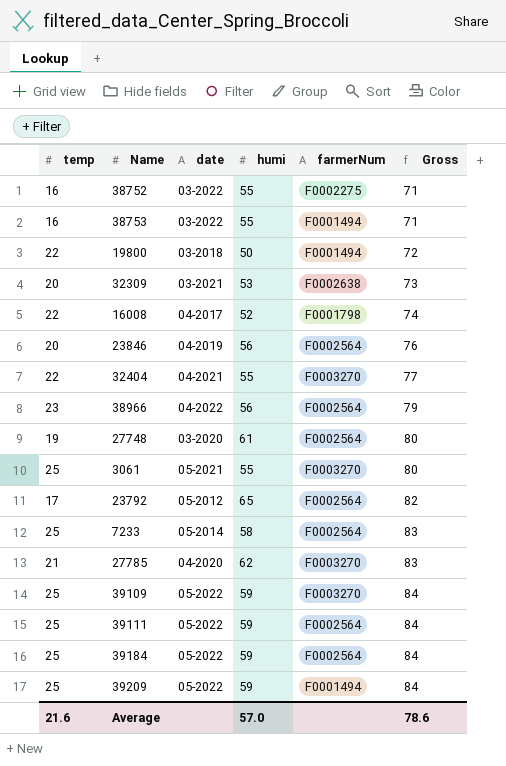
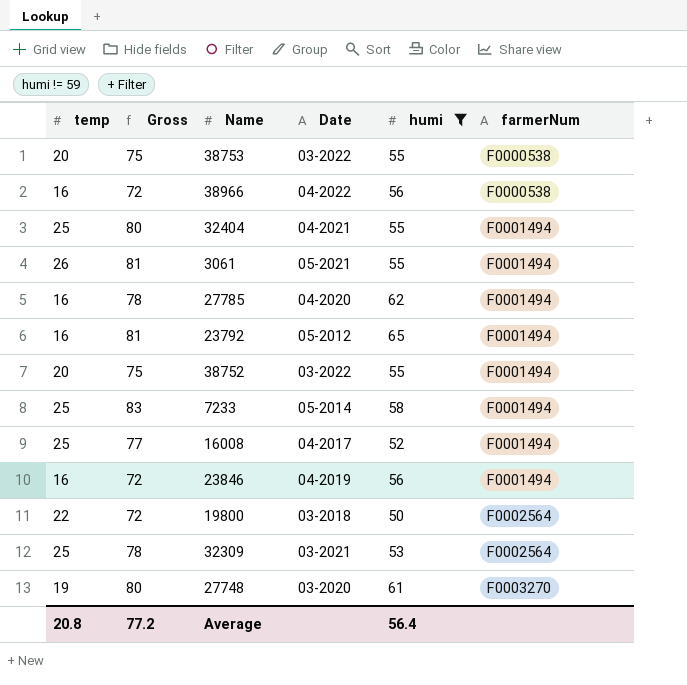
filter: none -> humi != 59
row order: Gross ascending -> farmerNum ascending
column Gross | position: 6 -> 2
column name: date -> Date
38753 | temp: 16 -> 20
38753 | Gross: 71 -> 75
38753 | farmerNum: F0001494 -> F0000538
38966 | temp: 23 -> 16
38966 | Gross: 79 -> 72
38966 | farmerNum: F0002564 -> F0000538
32404 | temp: 22 -> 25
32404 | Gross: 77 -> 80
32404 | farmerNum: F0003270 -> F0001494
3061 | temp: 25 -> 26
3061 | Gross: 80 -> 81
3061 | farmerNum: F0003270 -> F0001494
27785 | temp: 21 -> 16
27785 | Gross: 83 -> 78
27785 | farmerNum: F0003270 -> F0001494
23792 | temp: 17 -> 16
23792 | Gross: 82 -> 81
23792 | farmerNum: F0002564 -> F0001494
38752 | temp: 16 -> 20
38752 | Gross: 71 -> 75
38752 | farmerNum: F0002275 -> F0001494
7233 | farmerNum: F0002564 -> F0001494
16008 | temp: 22 -> 25
16008 | Gross: 74 -> 77
16008 | farmerNum: F0001798 -> F0001494
23846 | temp: 20 -> 16
23846 | Gross: 76 -> 72
23846 | farmerNum: F0002564 -> F0001494
19800 | farmerNum: F0001494 -> F0002564
32309 | temp: 20 -> 25
32309 | Gross: 73 -> 78
32309 | farmerNum: F0002638 -> F0002564
27748 | farmerNum: F0002564 -> F0003270
Average | temp: 21.6 -> 20.8
Average | Gross: 78.6 -> 77.2
Average | humi: 57.0 -> 56.4

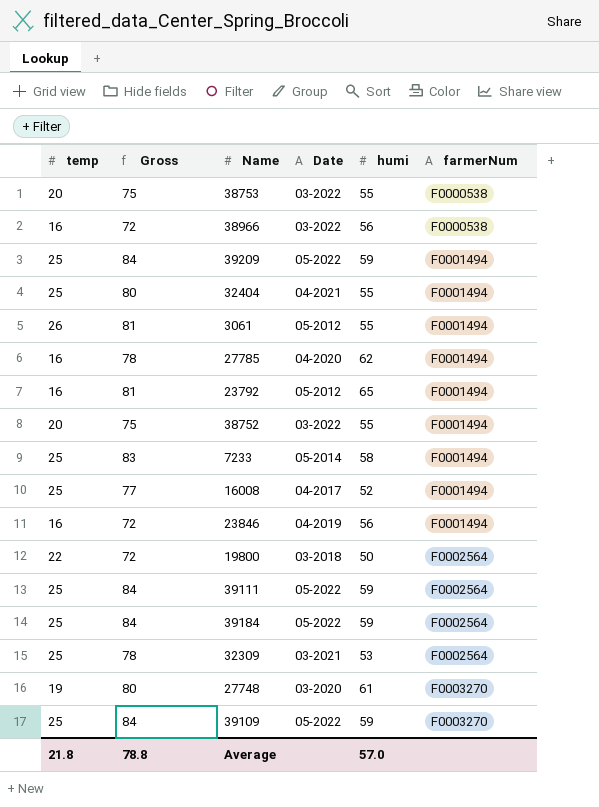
filter: humi != 59 -> none
38966 | Date: 04-2022 -> 03-2022
3061 | Date: 05-2021 -> 05-2012
Average | temp: 20.8 -> 21.8
Average | Gross: 77.2 -> 78.8
Average | humi: 56.4 -> 57.0

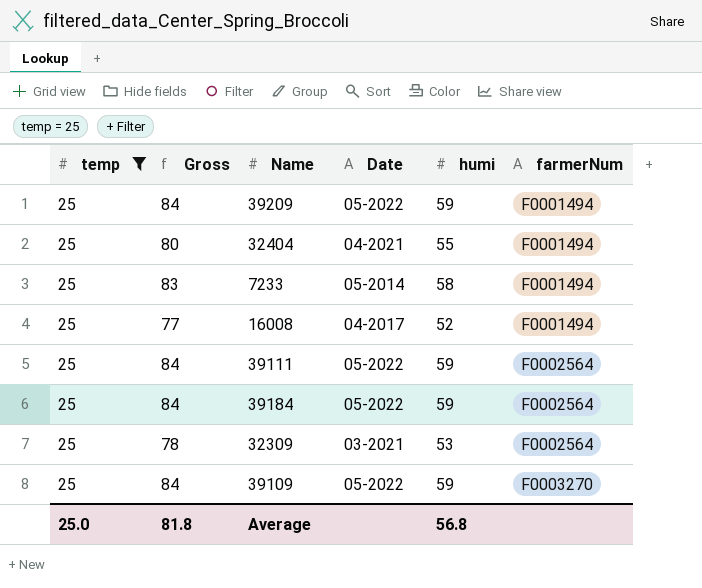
filter: none -> temp = 25
Average | temp: 21.8 -> 25.0
Average | Gross: 78.8 -> 81.8
Average | humi: 57.0 -> 56.8

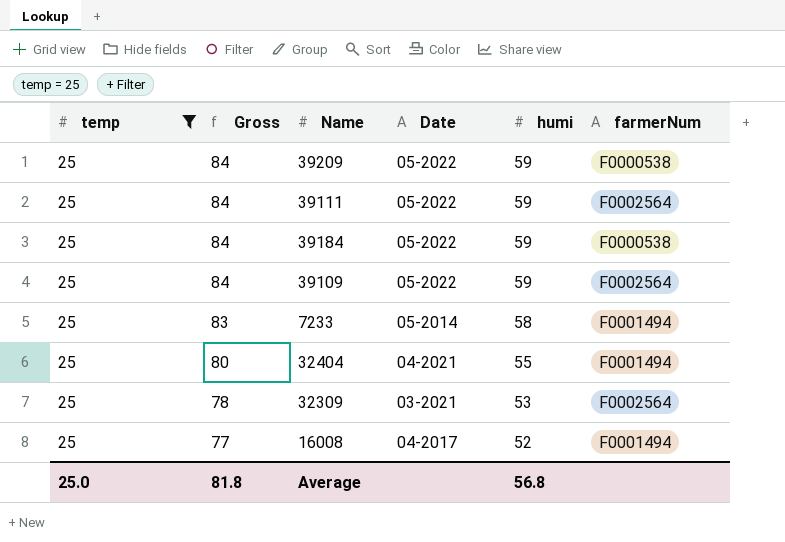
row order: farmerNum ascending -> Gross descending
39209 | farmerNum: F0001494 -> F0000538
39184 | farmerNum: F0002564 -> F0000538
39109 | farmerNum: F0003270 -> F0002564

